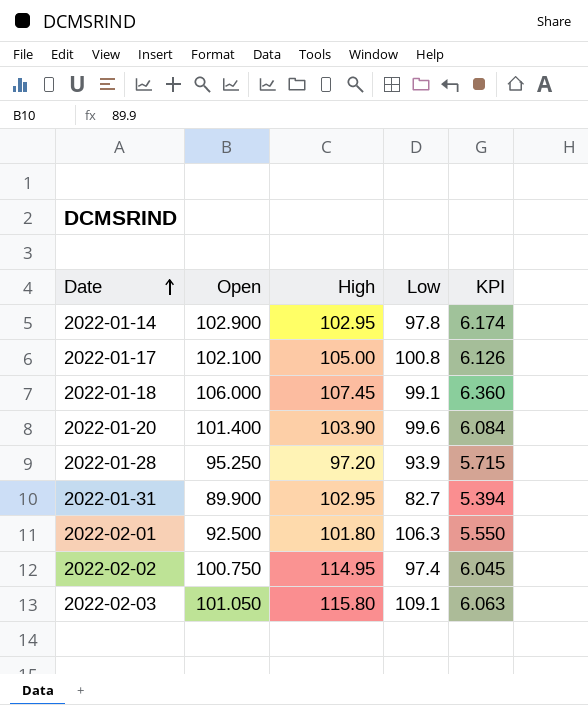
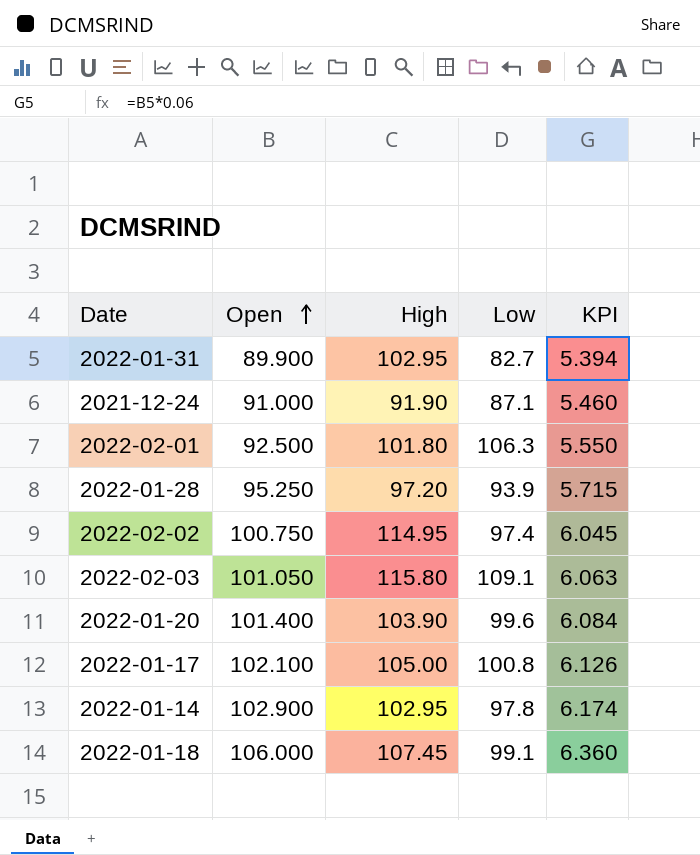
row order: Date ascending -> Open ascending
row 2021-12-24: none -> 91.000 | 91.90 | 87.1 | 5.460

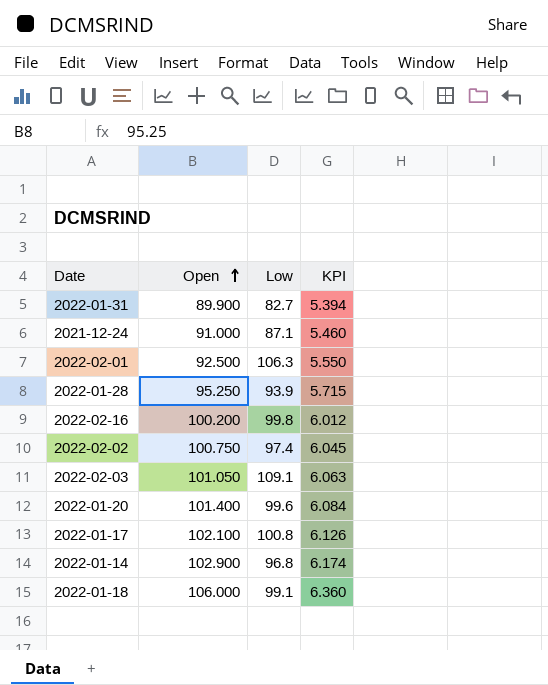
column High | position: 3 -> none
row 2022-02-16: none -> 100.200 | 99.8 | 6.012
2022-01-14 | Low: 97.8 -> 96.8

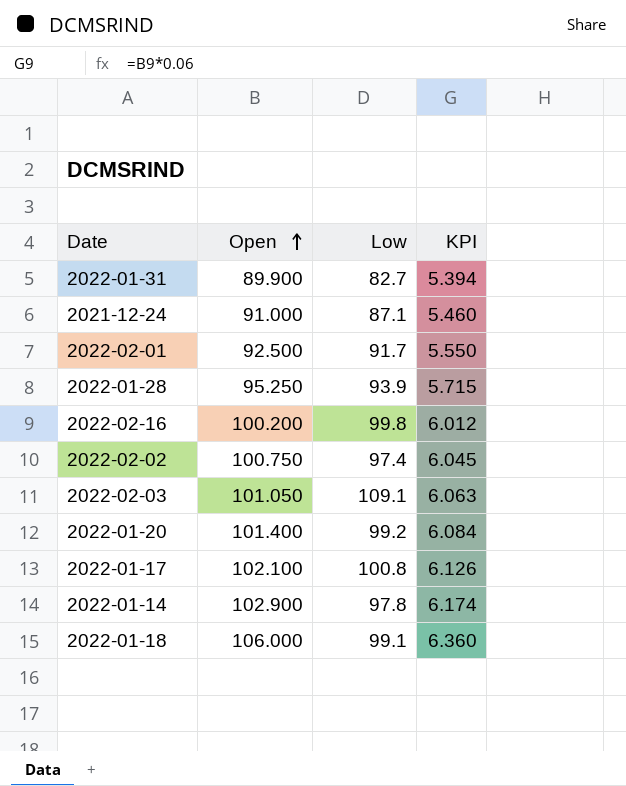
2022-02-01 | Low: 106.3 -> 91.7
2022-01-20 | Low: 99.6 -> 99.2
2022-01-14 | Low: 96.8 -> 97.8

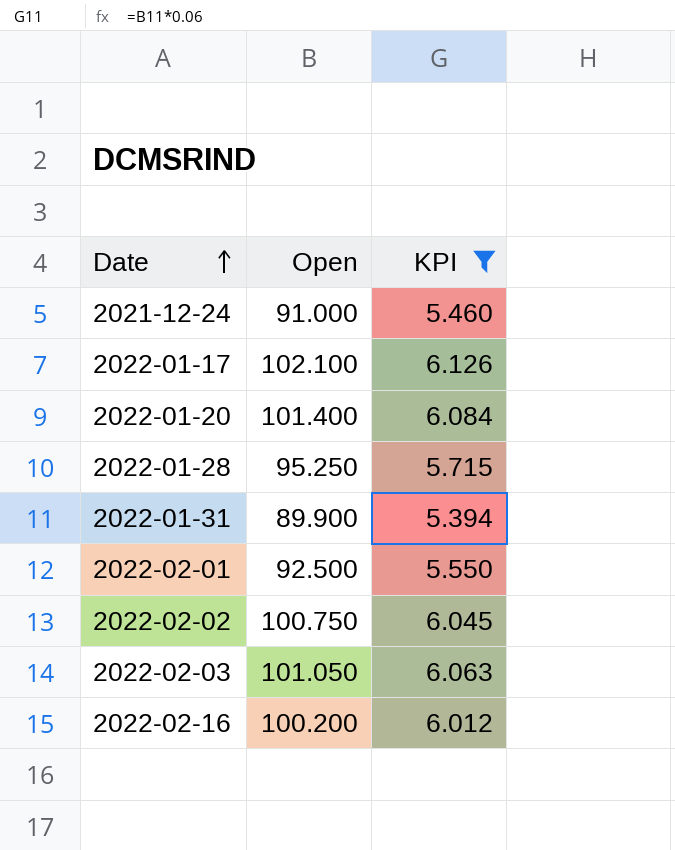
filter: none -> KPI <= 6.126
row order: Open ascending -> Date ascending
column Low | position: 3 -> none

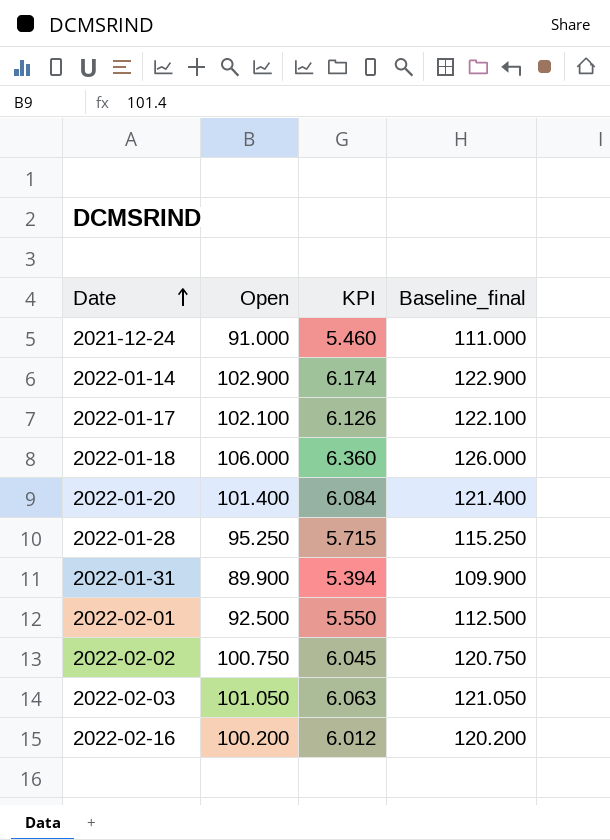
filter: KPI <= 6.126 -> none
column Baseline_final | formula: none -> [Open] + 20

